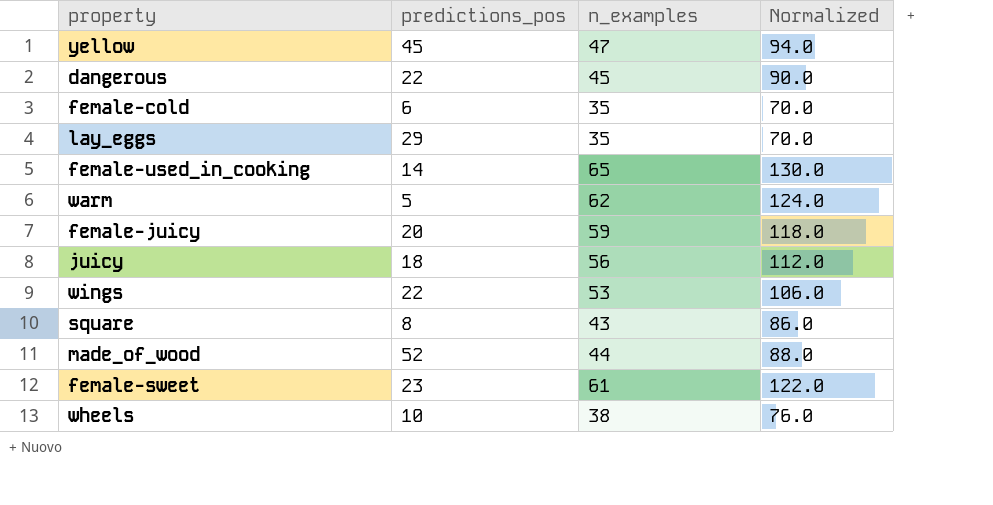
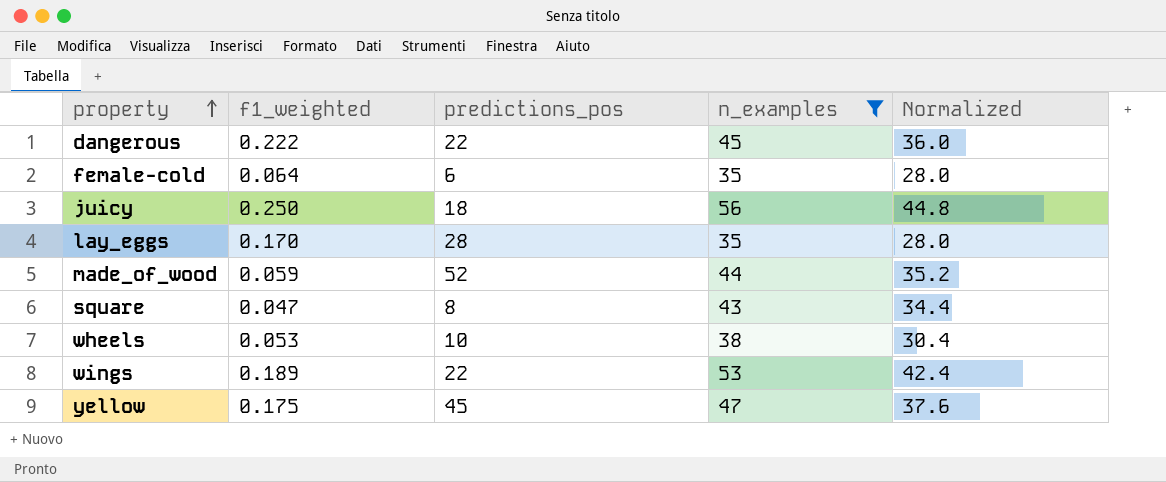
filter: none -> n_examples <= 56
row order: none -> property ascending
column f1_weighted | position: none -> 2
column Normalized | formula: [n_examples] * 2 -> [n_examples] * 0.8
lay_eggs | predictions_pos: 29 -> 28

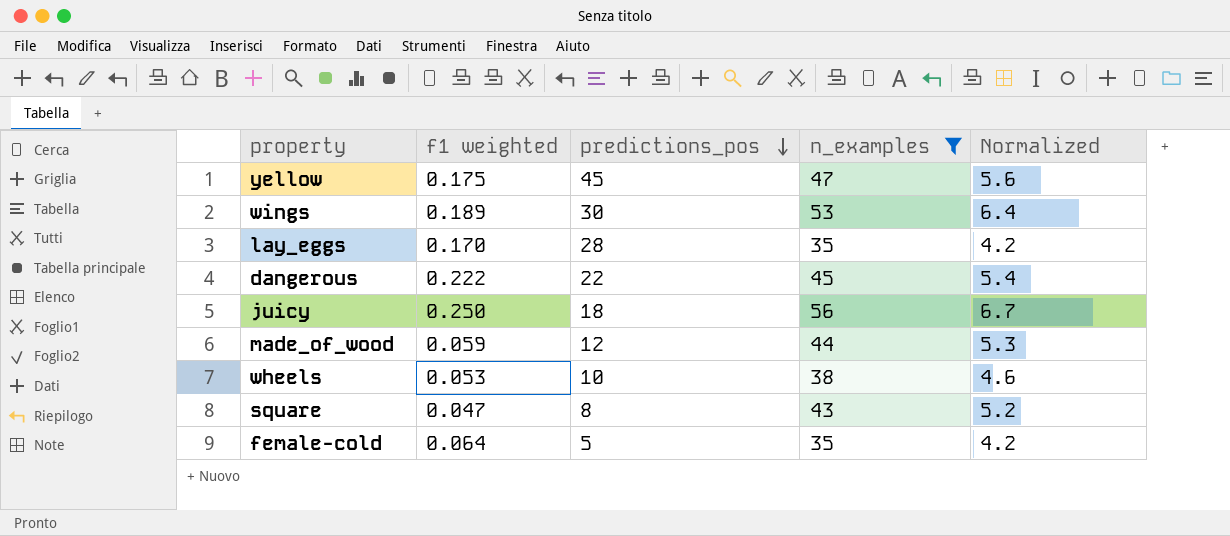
row order: property ascending -> predictions_pos descending
column name: f1_weighted -> f1 weighted
column Normalized | formula: [n_examples] * 0.8 -> [n_examples] * 0.12
wings | predictions_pos: 22 -> 30
made_of_wood | predictions_pos: 52 -> 12
female-cold | predictions_pos: 6 -> 5

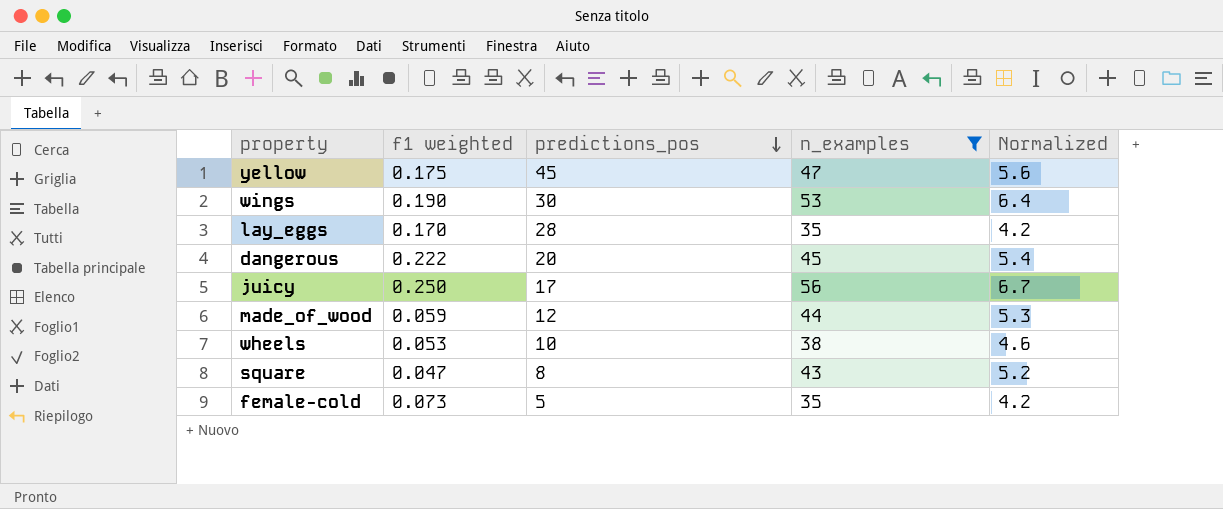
wings | f1 weighted: 0.189 -> 0.190
dangerous | predictions_pos: 22 -> 20
juicy | predictions_pos: 18 -> 17
female-cold | f1 weighted: 0.064 -> 0.073

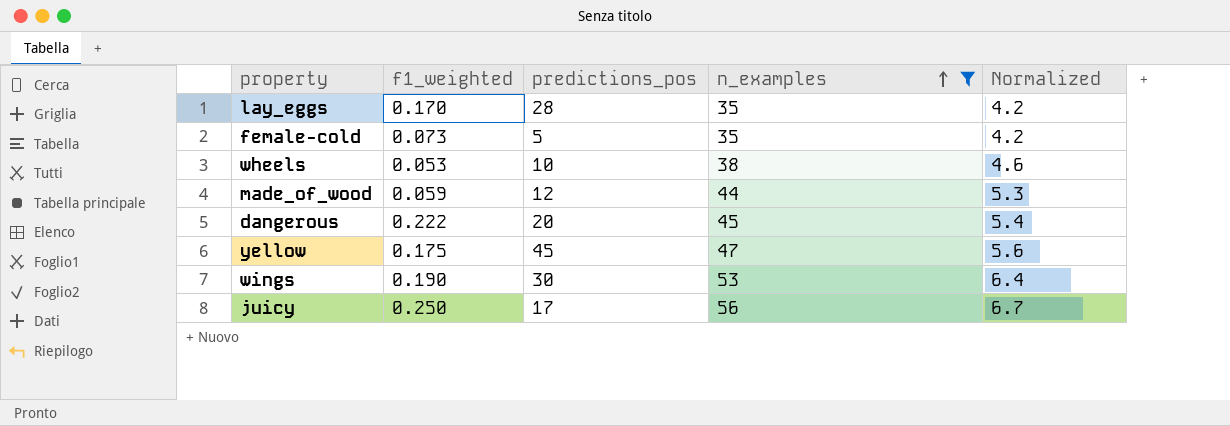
row order: predictions_pos descending -> n_examples ascending
column name: f1 weighted -> f1_weighted
row square: 0.047 | 8 | 43 | 5.2 -> none

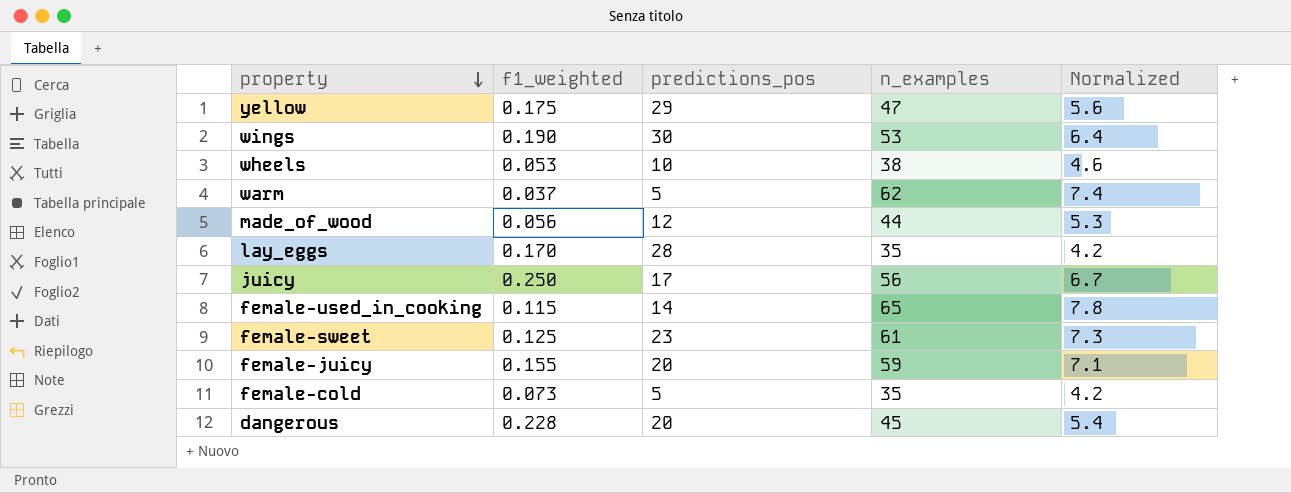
filter: n_examples <= 56 -> none
row order: n_examples ascending -> property descending
yellow | predictions_pos: 45 -> 29
made_of_wood | f1_weighted: 0.059 -> 0.056
dangerous | f1_weighted: 0.222 -> 0.228

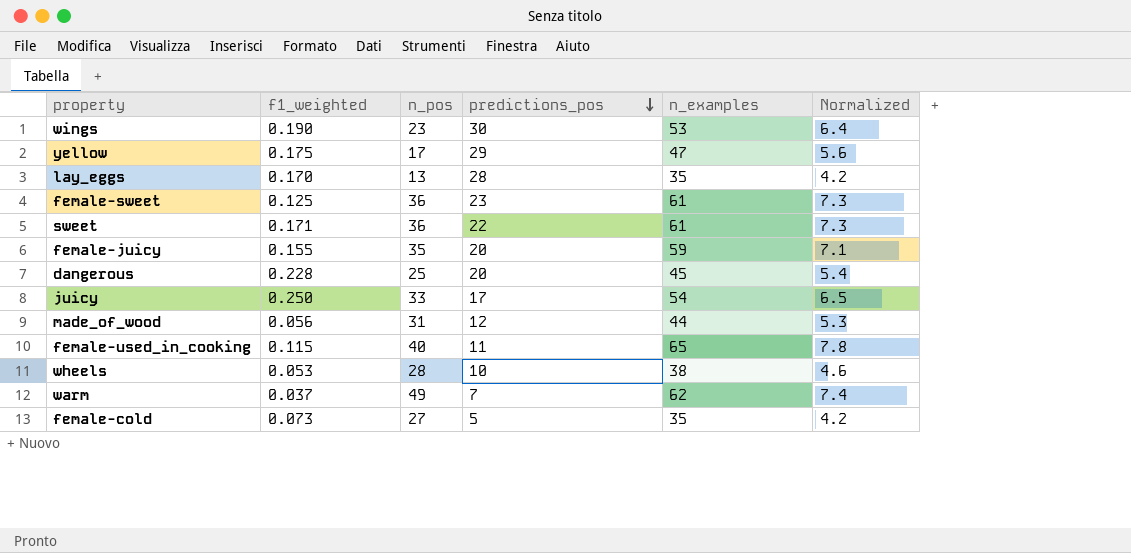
row order: property descending -> predictions_pos descending
column n_pos | position: none -> 3
row sweet: none -> 0.171 | 36 | 22 | 61 | 7.3
juicy | n_examples: 56 -> 54
juicy | Normalized: 6.7 -> 6.5
female-used_in_cooking | predictions_pos: 14 -> 11
warm | predictions_pos: 5 -> 7

